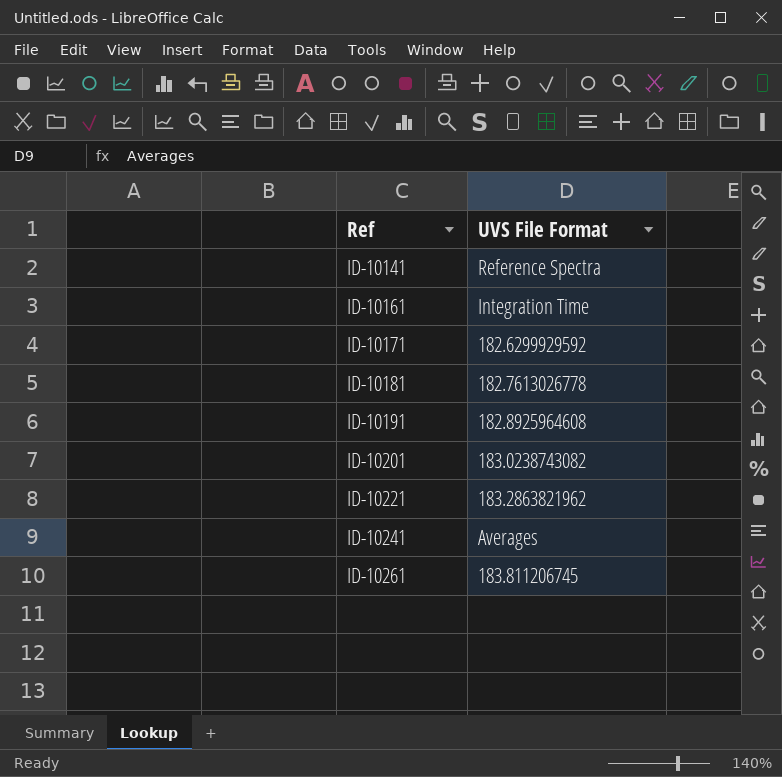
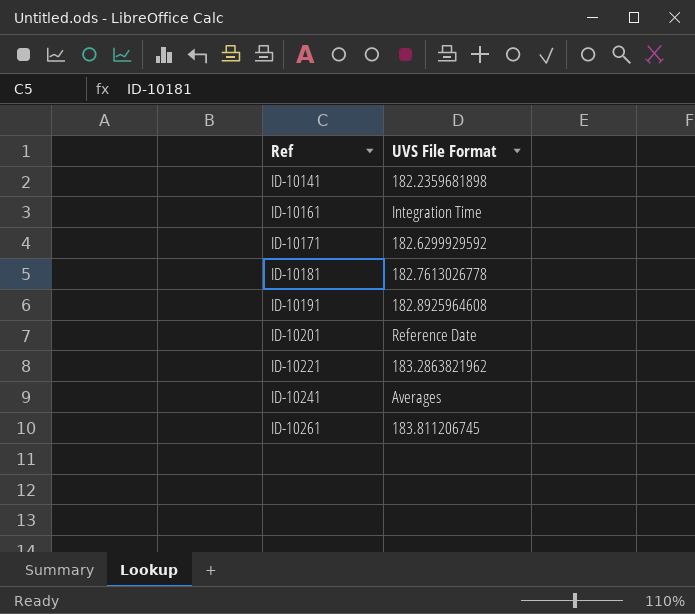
ID-10141 | UVS File Format: Reference Spectra -> 182.2359681898
ID-10201 | UVS File Format: 183.0238743082 -> Reference Date

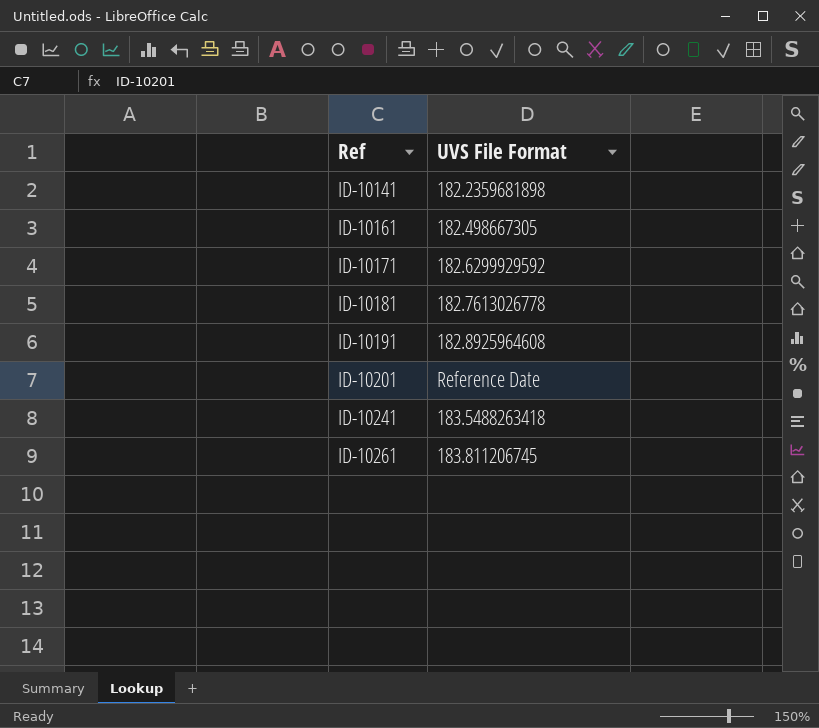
row ID-10221: 183.2863821962 -> none
ID-10161 | UVS File Format: Integration Time -> 182.498667305
ID-10241 | UVS File Format: Averages -> 183.5488263418

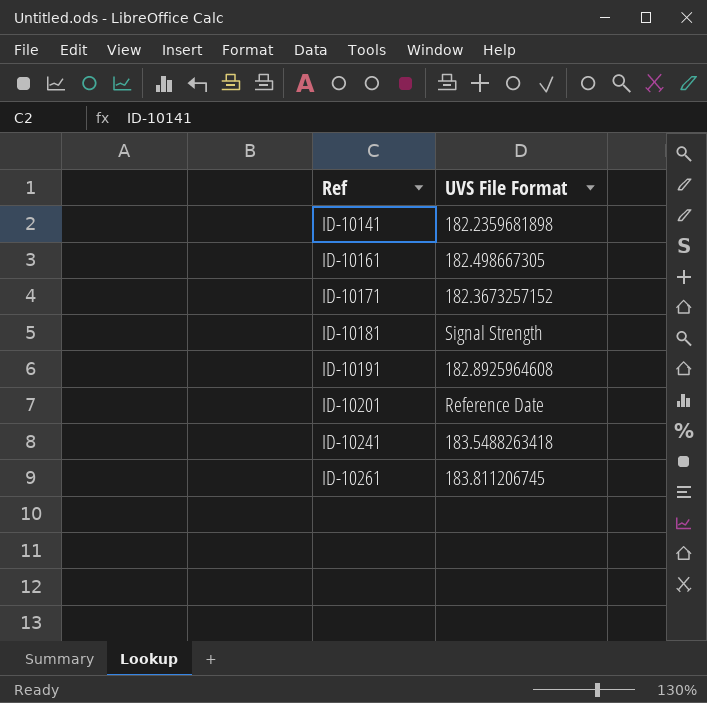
ID-10171 | UVS File Format: 182.6299929592 -> 182.3673257152
ID-10181 | UVS File Format: 182.7613026778 -> Signal Strength

